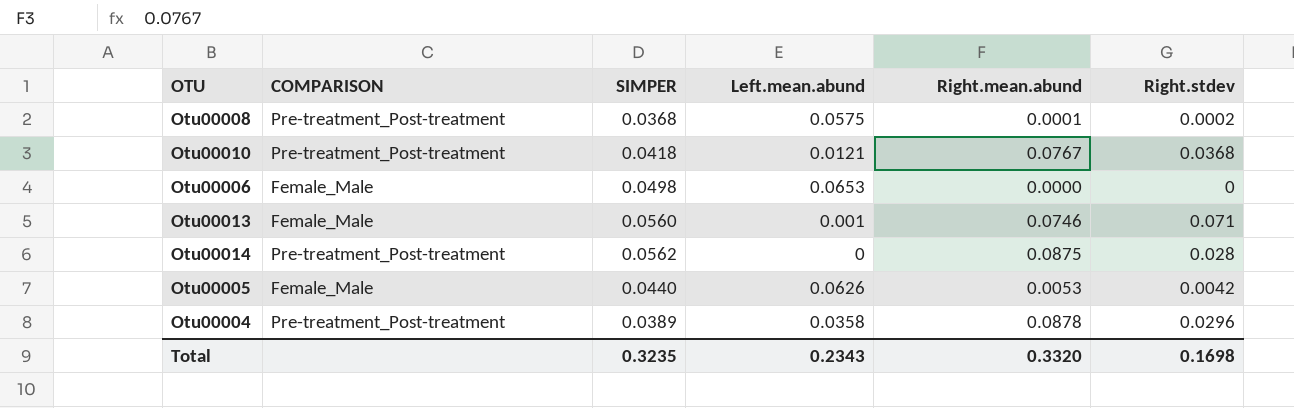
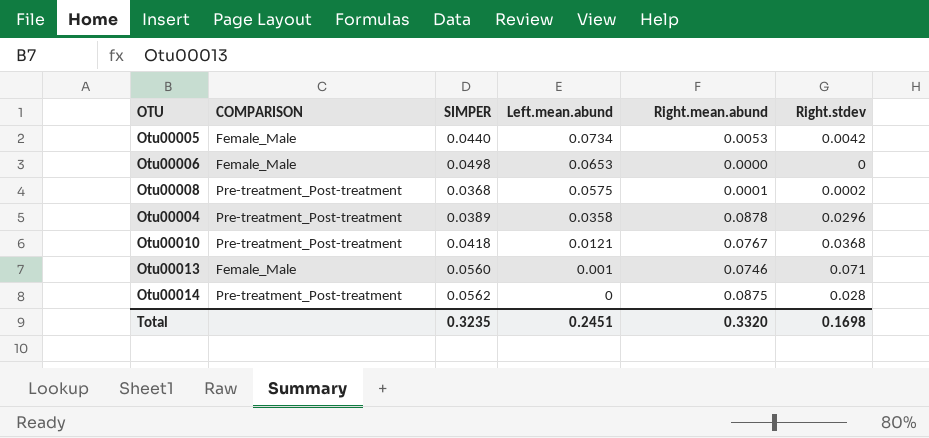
row order: none -> Left.mean.abund descending
Otu00005 | Left.mean.abund: 0.0626 -> 0.0734
Total | Left.mean.abund: 0.2343 -> 0.2451

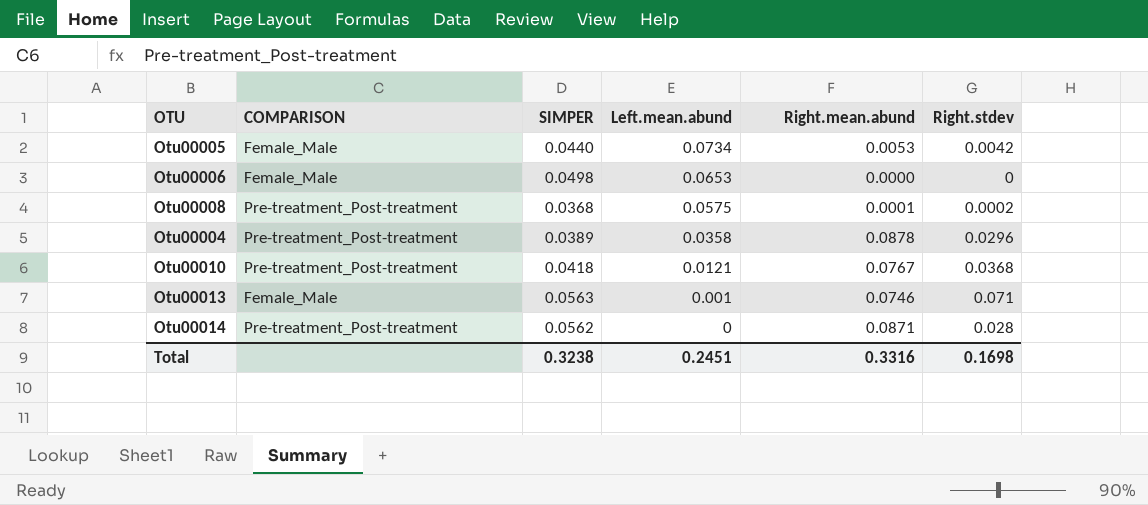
Otu00013 | SIMPER: 0.0560 -> 0.0563
Otu00014 | Right.mean.abund: 0.0875 -> 0.0871
Total | SIMPER: 0.3235 -> 0.3238
Total | Right.mean.abund: 0.3320 -> 0.3316

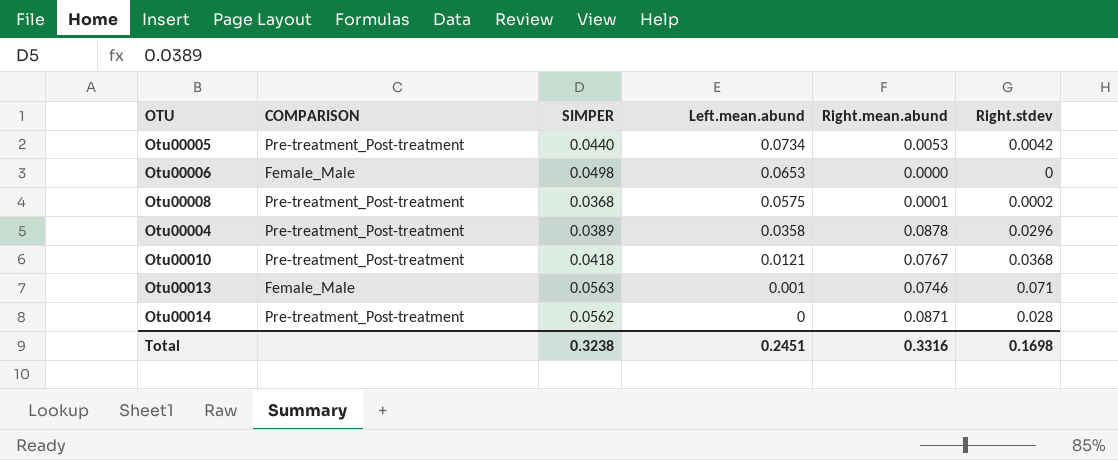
Otu00005 | COMPARISON: Female_Male -> Pre-treatment_Post-treatment

